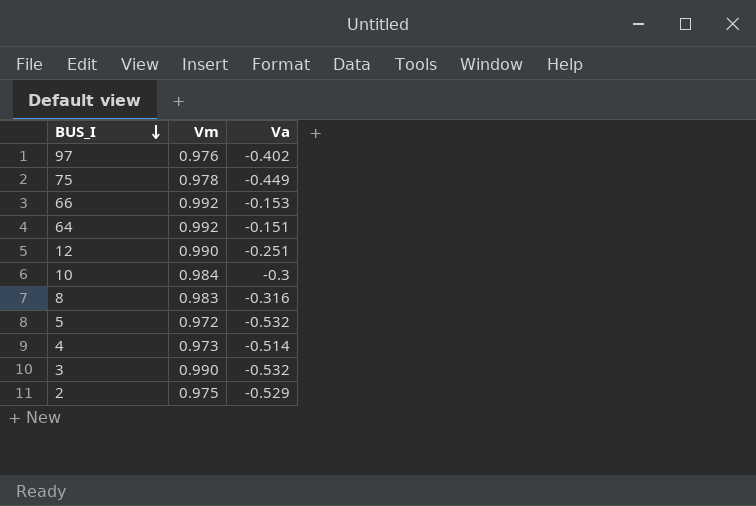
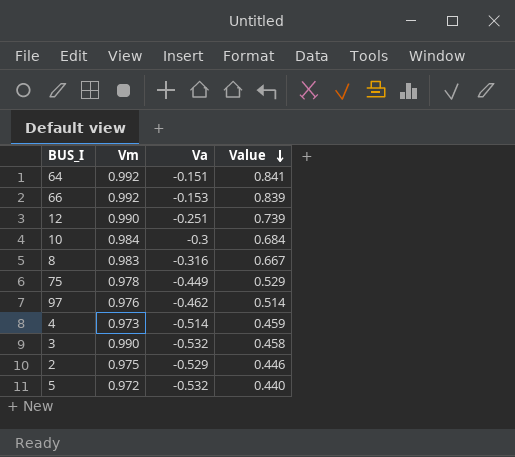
row order: BUS_I descending -> Value descending
column Value | formula: none -> [Vm] + [Va]
97 | Va: -0.402 -> -0.462

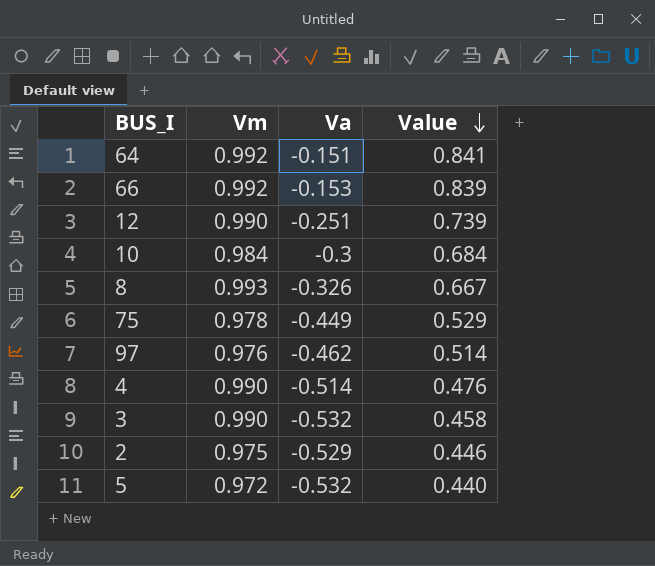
8 | Vm: 0.983 -> 0.993
8 | Va: -0.316 -> -0.326
4 | Vm: 0.973 -> 0.990
4 | Value: 0.459 -> 0.476

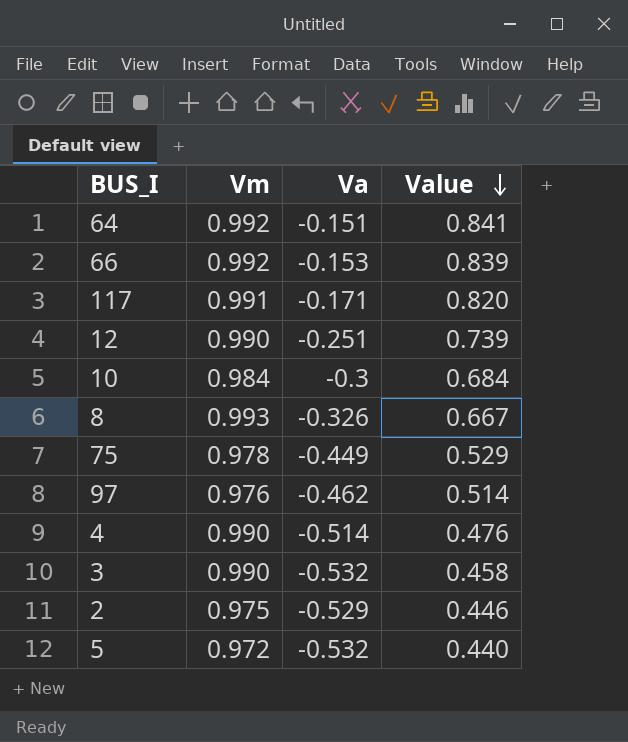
row 117: none -> 0.991 | -0.171 | 0.820

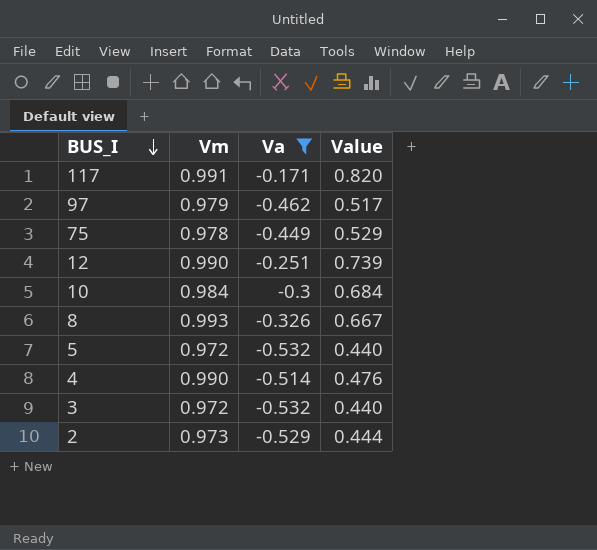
filter: none -> Va <= -0.171
row order: Value descending -> BUS_I descending
97 | Vm: 0.976 -> 0.979
97 | Value: 0.514 -> 0.517
3 | Vm: 0.990 -> 0.972
3 | Value: 0.458 -> 0.440
2 | Vm: 0.975 -> 0.973
2 | Value: 0.446 -> 0.444

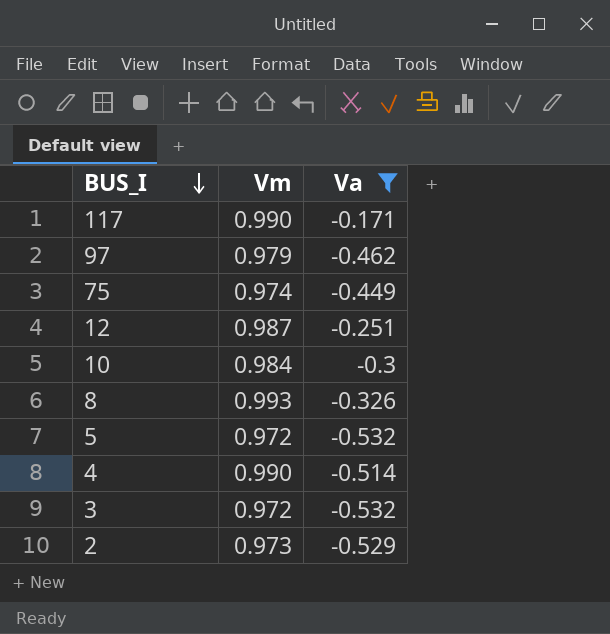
column Value | formula: [Vm] + [Va] -> none
117 | Vm: 0.991 -> 0.990
75 | Vm: 0.978 -> 0.974
12 | Vm: 0.990 -> 0.987

